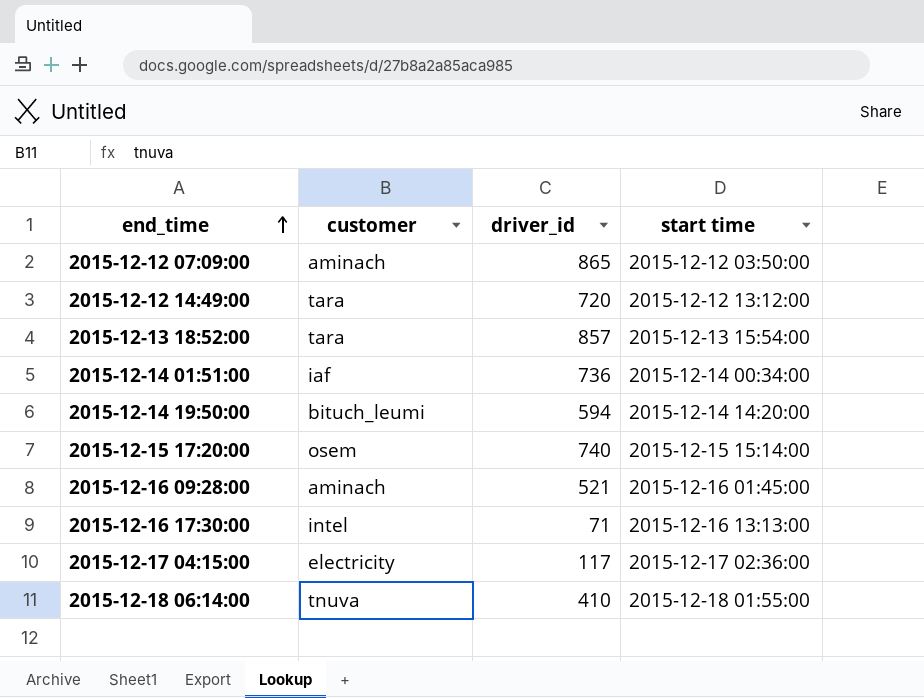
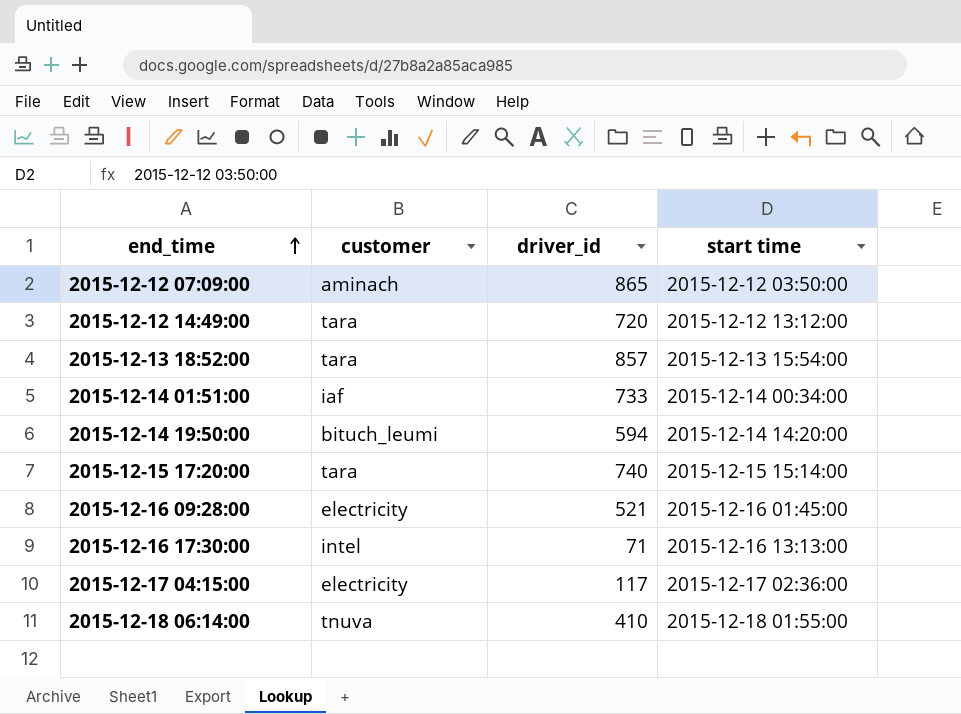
2015-12-14 01:51:00 | driver_id: 736 -> 733
2015-12-15 17:20:00 | customer: osem -> tara
2015-12-16 09:28:00 | customer: aminach -> electricity

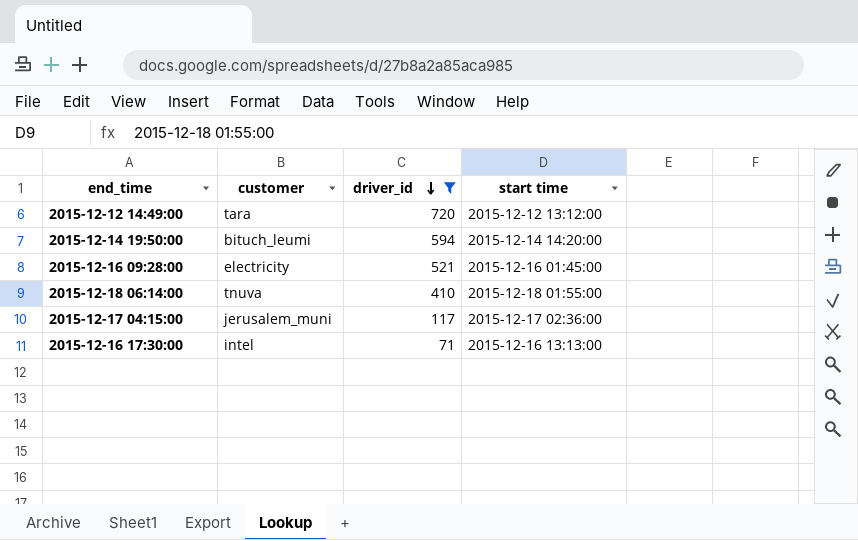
filter: none -> driver_id <= 720
row order: end_time ascending -> driver_id descending
2015-12-17 04:15:00 | customer: electricity -> jerusalem_muni

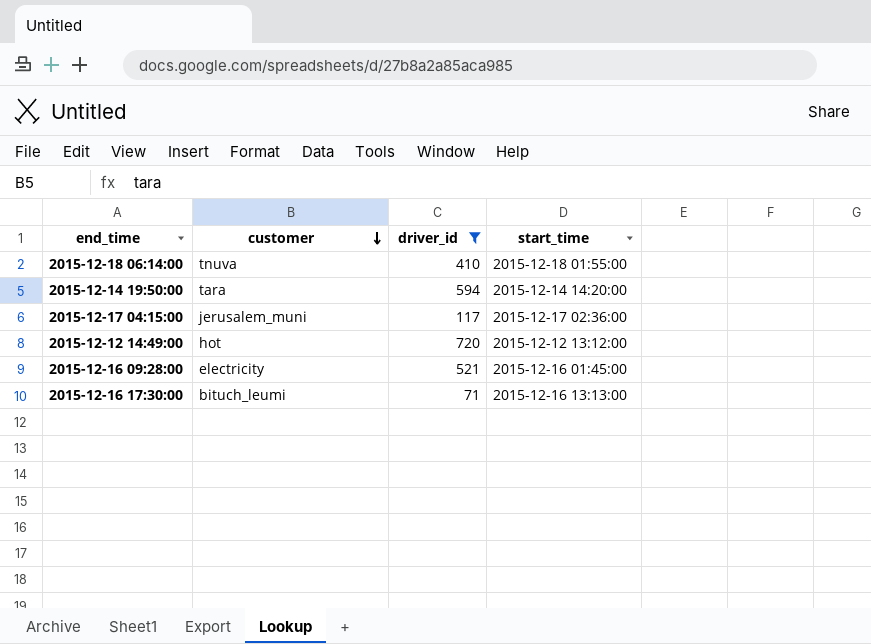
row order: driver_id descending -> customer descending
column name: start time -> start_time
2015-12-14 19:50:00 | customer: bituch_leumi -> tara
2015-12-12 14:49:00 | customer: tara -> hot
2015-12-16 17:30:00 | customer: intel -> bituch_leumi

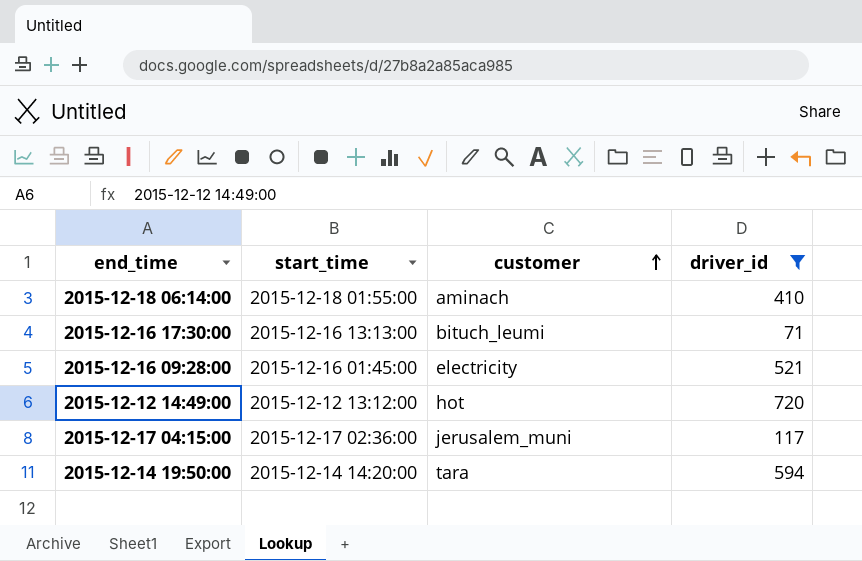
row order: customer descending -> customer ascending
column start_time | position: 4 -> 2
2015-12-18 06:14:00 | customer: tnuva -> aminach

